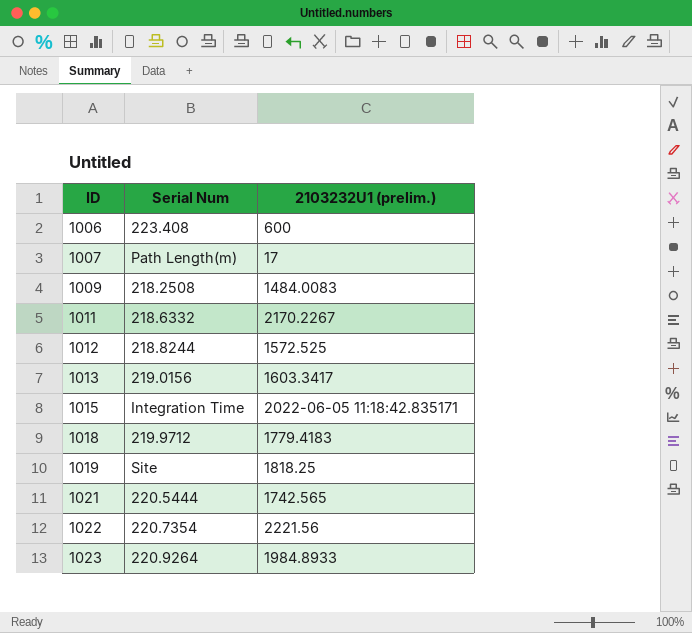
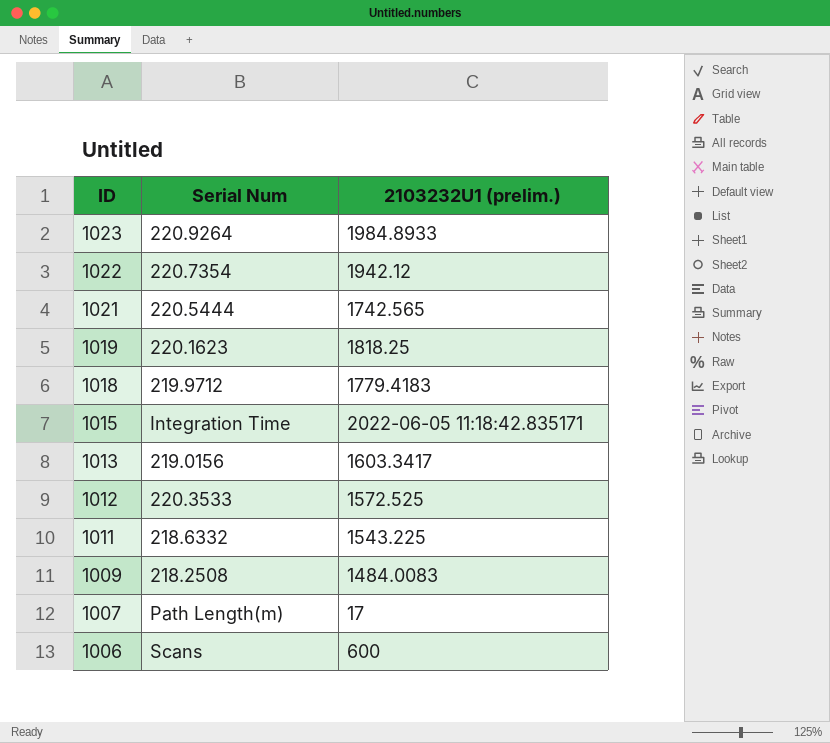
row order: ID ascending -> ID descending
1022 | 2103232U1 (prelim.): 2221.56 -> 1942.12
1019 | Serial Num: Site -> 220.1623
1012 | Serial Num: 218.8244 -> 220.3533
1011 | 2103232U1 (prelim.): 2170.2267 -> 1543.225
1006 | Serial Num: 223.408 -> Scans

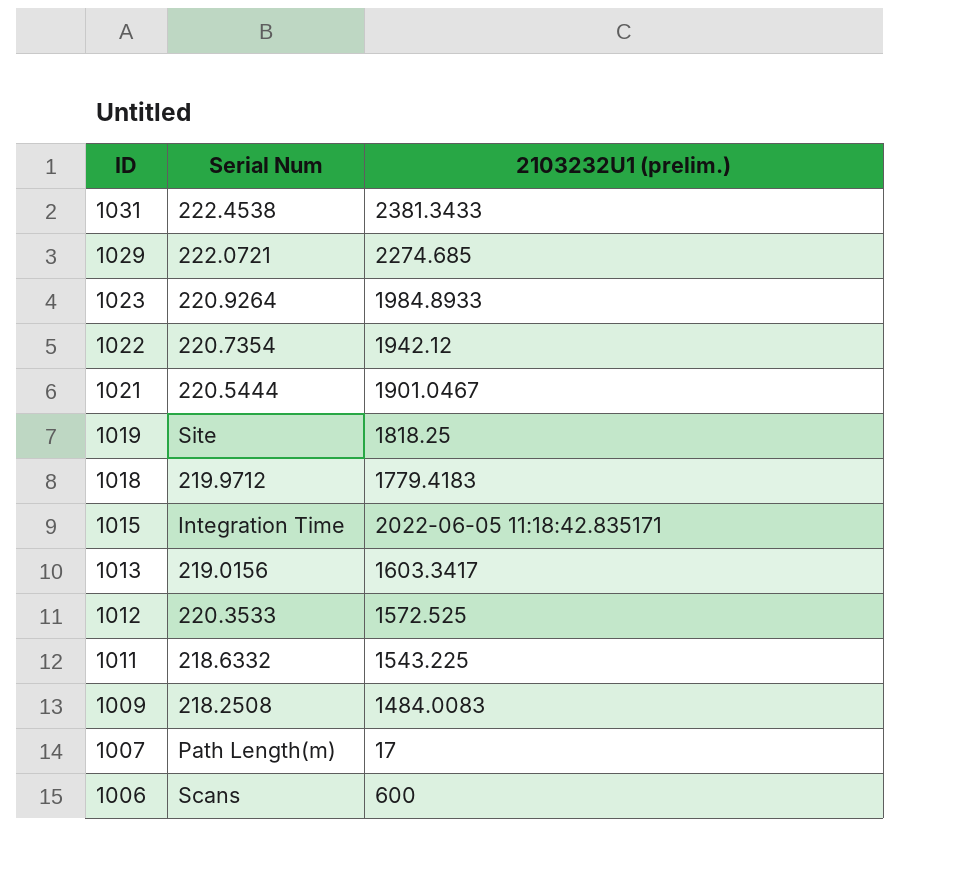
row 1031: none -> 222.4538 | 2381.3433
row 1029: none -> 222.0721 | 2274.685
1021 | 2103232U1 (prelim.): 1742.565 -> 1901.0467
1019 | Serial Num: 220.1623 -> Site

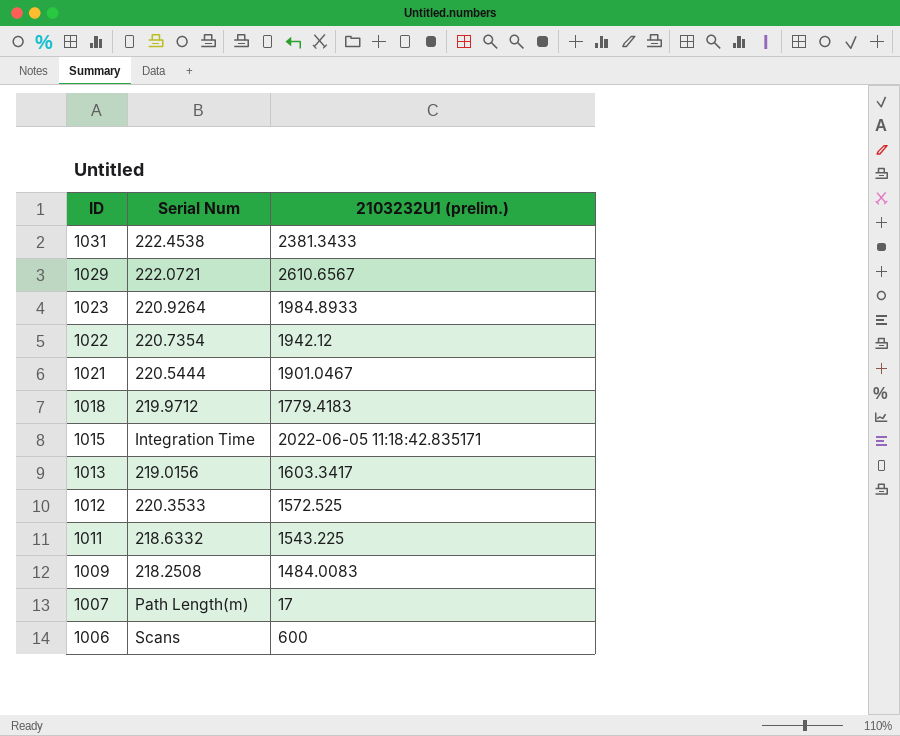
row 1019: Site | 1818.25 -> none
1029 | 2103232U1 (prelim.): 2274.685 -> 2610.6567

